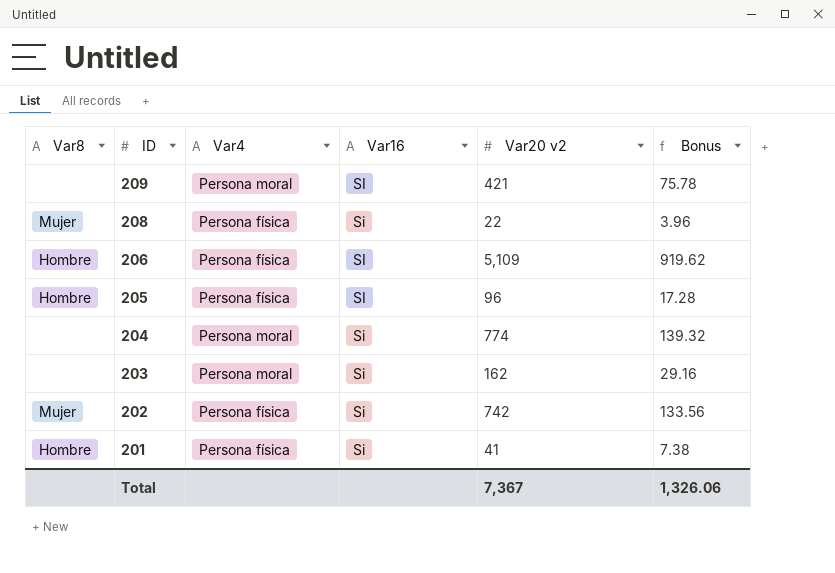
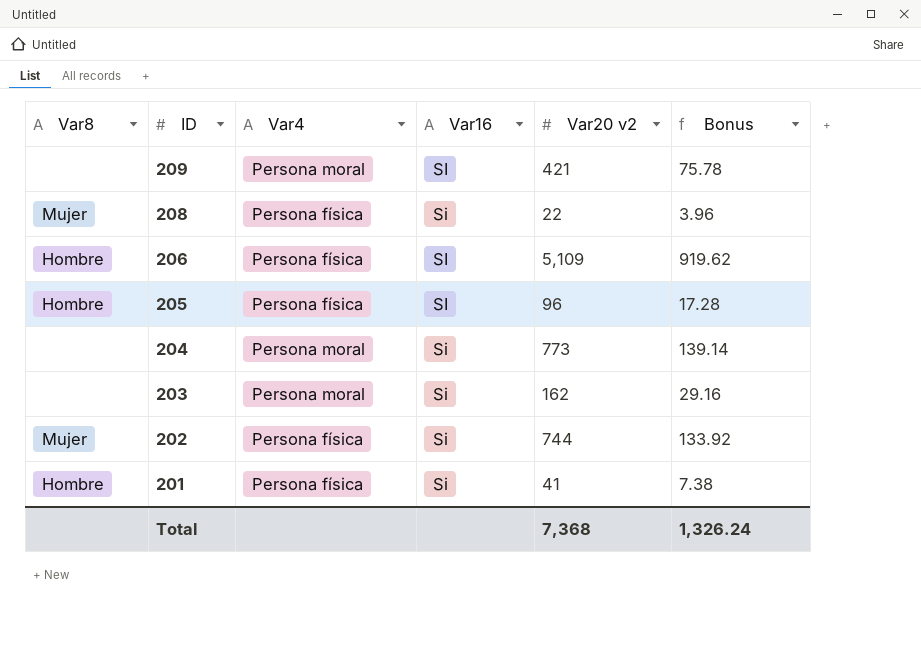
204 | Var20 v2: 774 -> 773
204 | Bonus: 139.32 -> 139.14
202 | Var20 v2: 742 -> 744
202 | Bonus: 133.56 -> 133.92
Total | Var20 v2: 7,367 -> 7,368
Total | Bonus: 1,326.06 -> 1,326.24

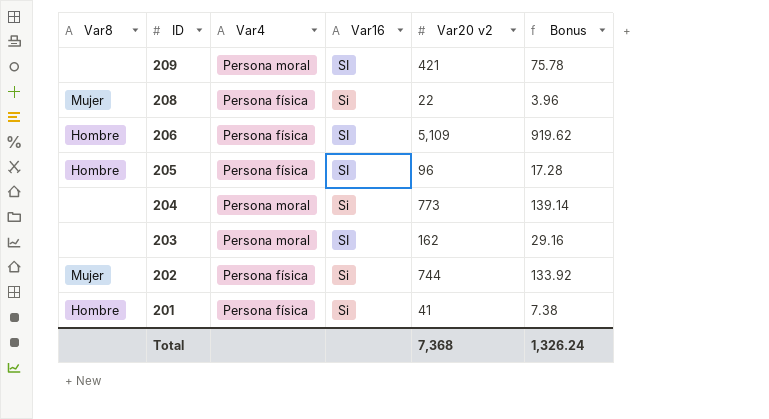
203 | Var16: Si -> SI

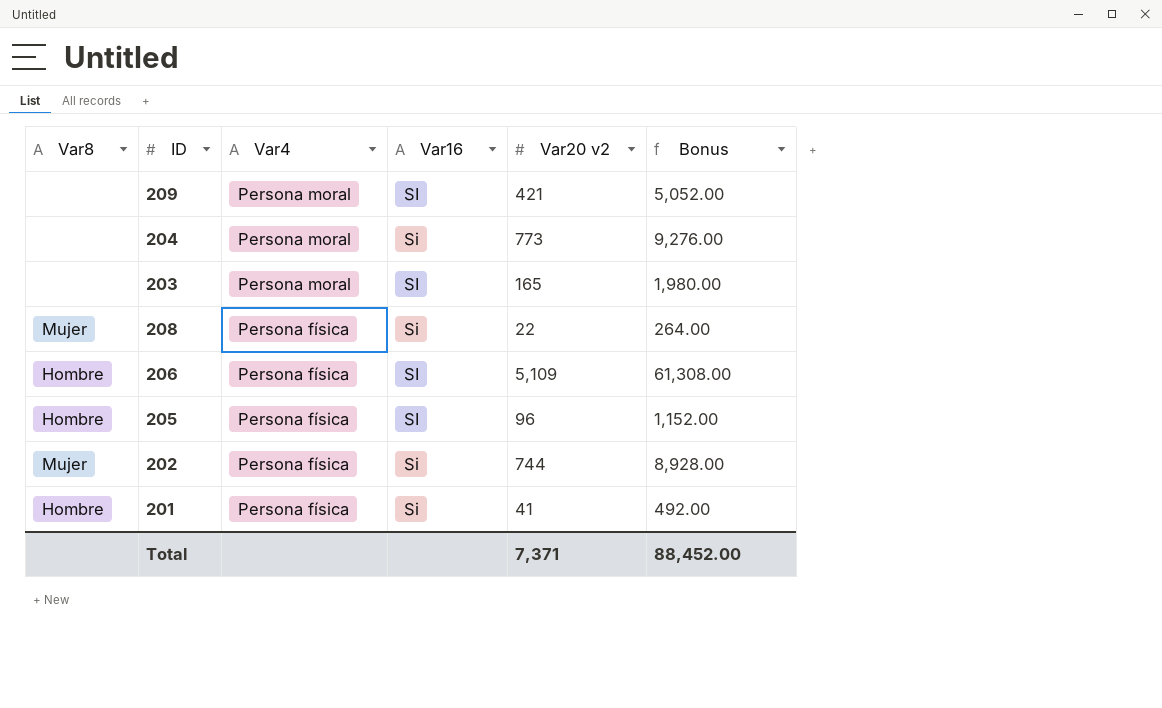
row order: ID descending -> Var4 descending
column Bonus | formula: [Var20 v2] * 0.18 -> [Var20 v2] * 12
203 | Var20 v2: 162 -> 165
Total | Var20 v2: 7,368 -> 7,371
Total | Bonus: 1,326.24 -> 88,452.00

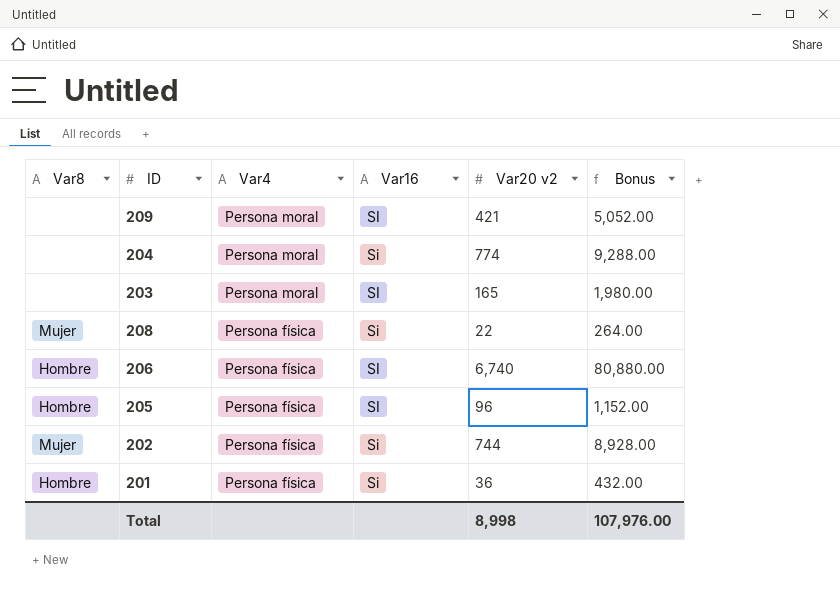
204 | Var20 v2: 773 -> 774
204 | Bonus: 9,276.00 -> 9,288.00
206 | Var20 v2: 5,109 -> 6,740
206 | Bonus: 61,308.00 -> 80,880.00
201 | Var20 v2: 41 -> 36
201 | Bonus: 492.00 -> 432.00
Total | Var20 v2: 7,371 -> 8,998
Total | Bonus: 88,452.00 -> 107,976.00

